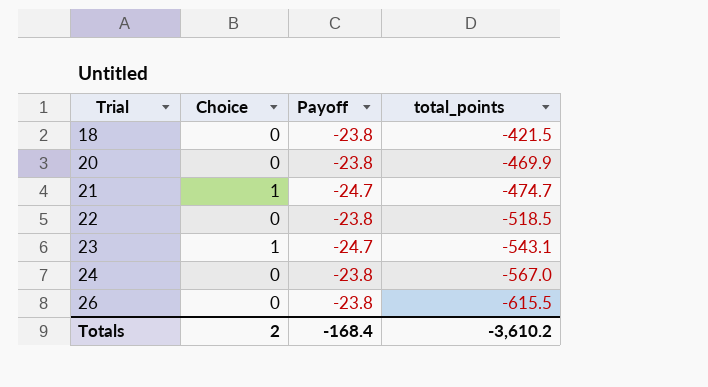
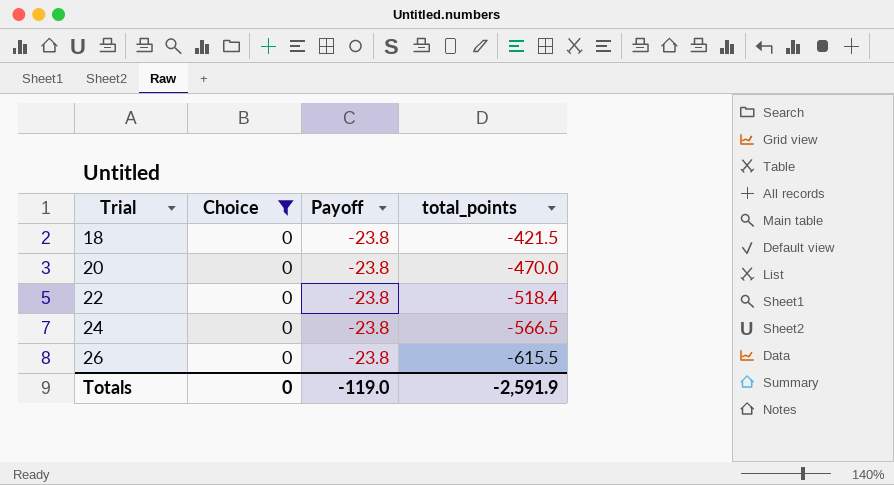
filter: none -> Choice = 0
20 | total_points: -469.9 -> -470.0
22 | total_points: -518.5 -> -518.4
24 | total_points: -567.0 -> -566.5
Totals | Choice: 2 -> 0
Totals | Payoff: -168.4 -> -119.0
Totals | total_points: -3,610.2 -> -2,591.9

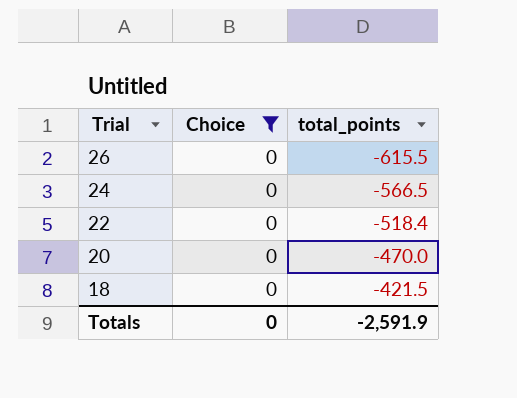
row order: Trial ascending -> Trial descending
column Payoff | position: 3 -> none

